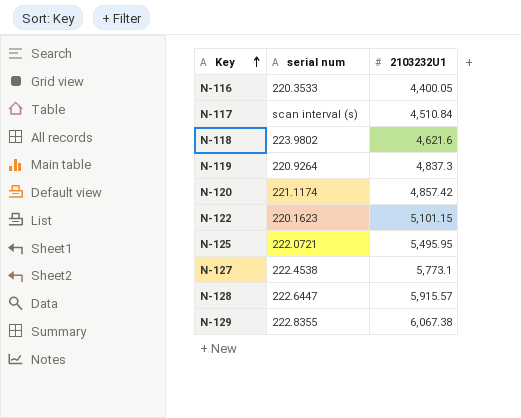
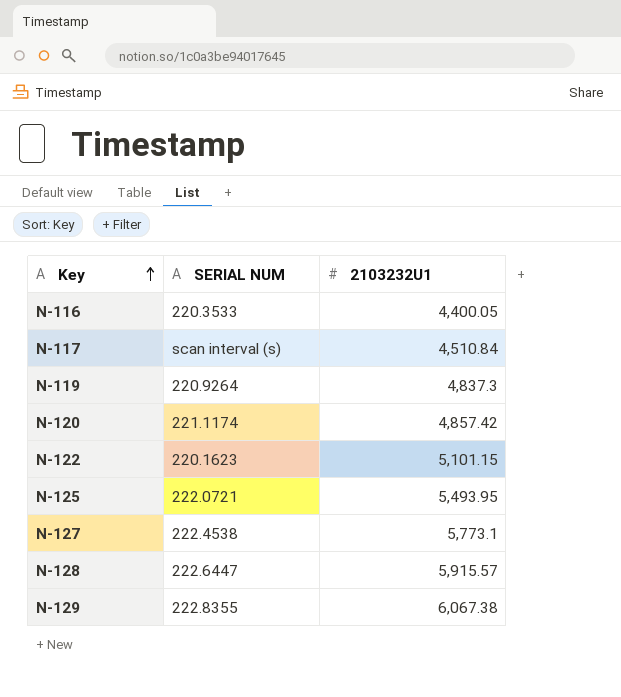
column name: serial num -> SERIAL NUM
row N-118: 223.9802 | 4,621.6 -> none
N-125 | 2103232U1: 5,495.95 -> 5,493.95

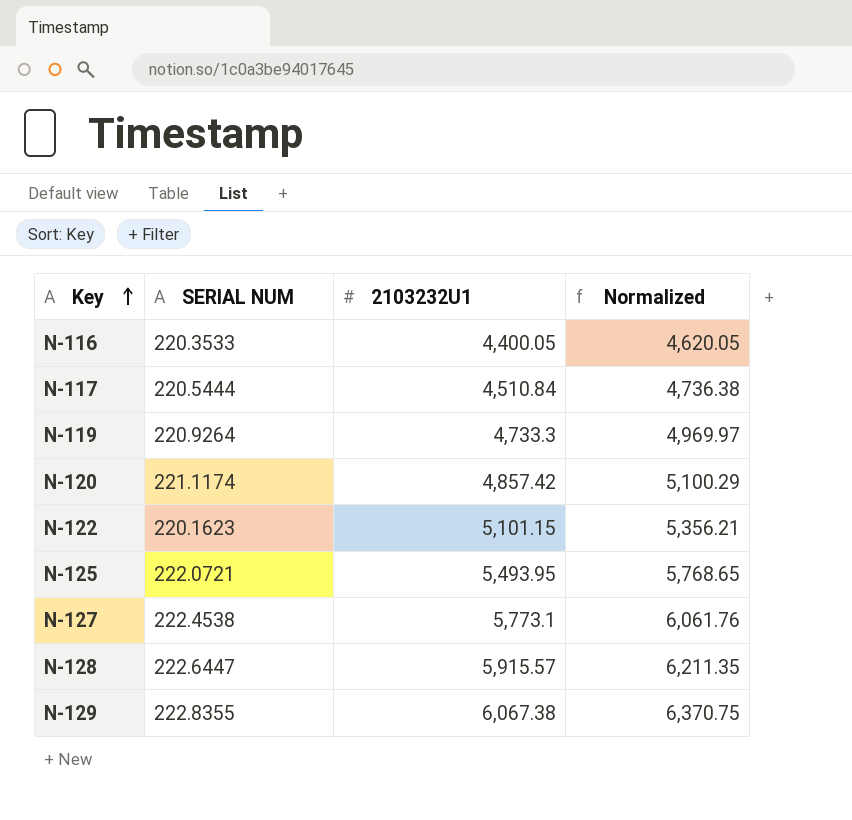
column Normalized | formula: none -> [2103232U1] * 1.05
N-117 | SERIAL NUM: scan interval (s) -> 220.5444
N-119 | 2103232U1: 4,837.3 -> 4,733.3

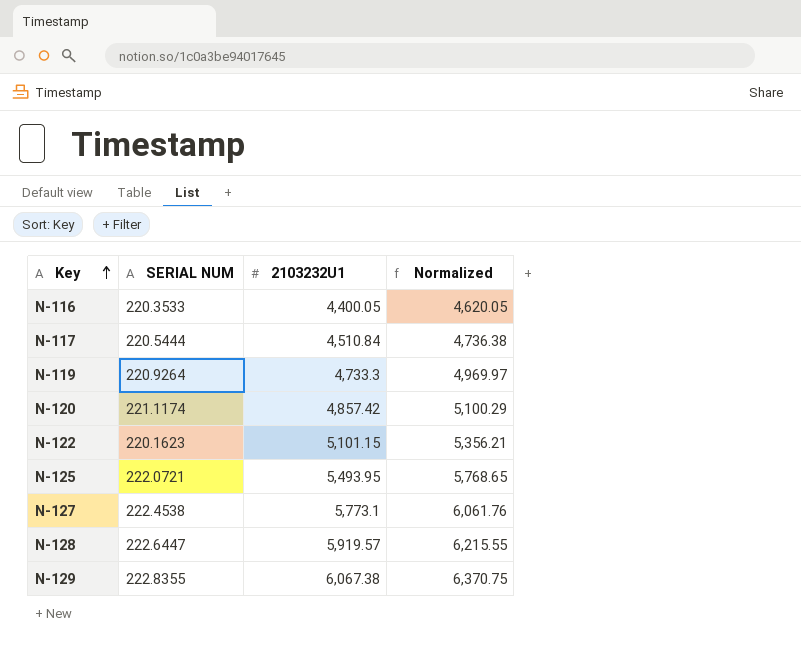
N-128 | 2103232U1: 5,915.57 -> 5,919.57
N-128 | Normalized: 6,211.35 -> 6,215.55

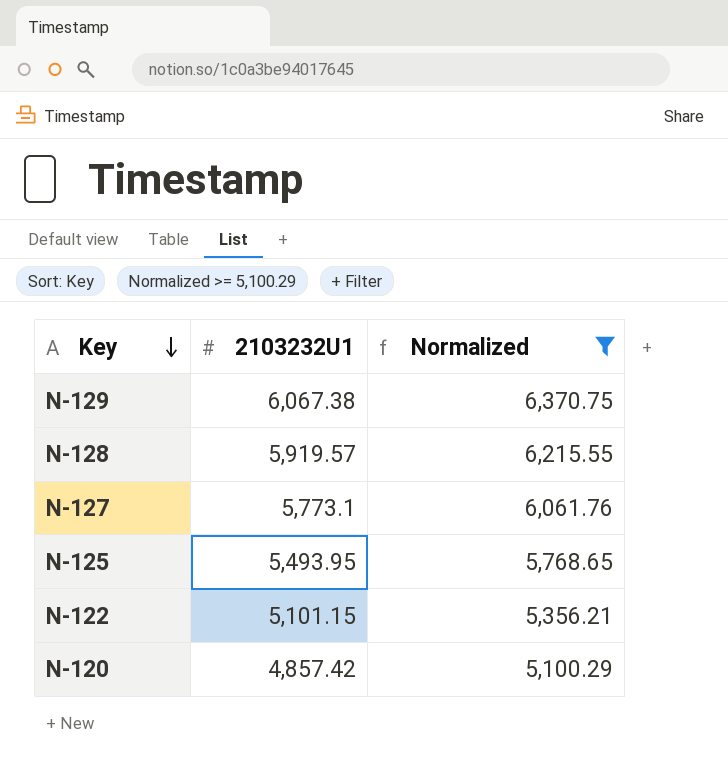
filter: none -> Normalized >= 5,100.29
row order: Key ascending -> Key descending
column SERIAL NUM | position: 2 -> none

